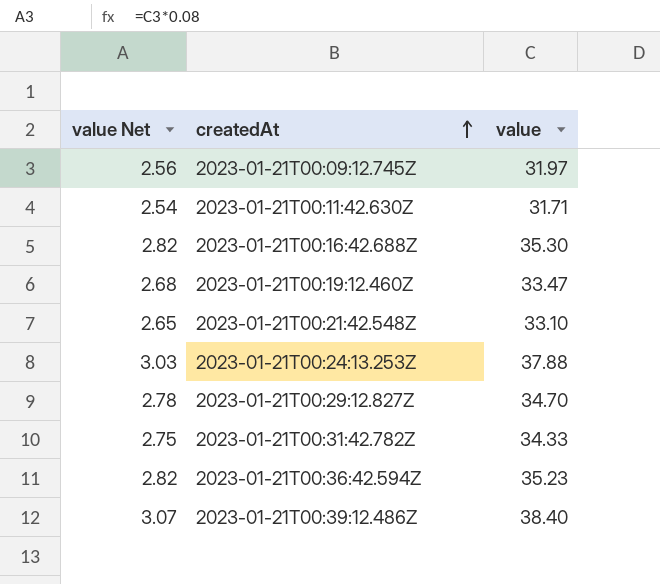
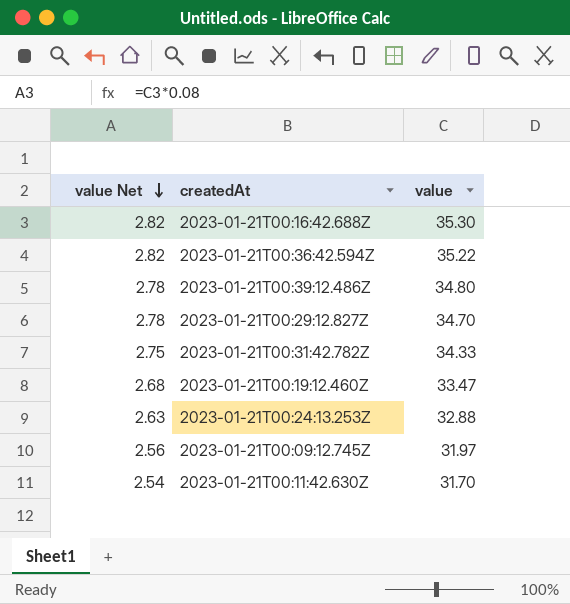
row order: createdAt ascending -> value Net descending
row 2023-01-21T00:21:42.548Z: 2.65 | 33.10 -> none
2023-01-21T00:36:42.594Z | value: 35.23 -> 35.22
2023-01-21T00:39:12.486Z | value Net: 3.07 -> 2.78
2023-01-21T00:39:12.486Z | value: 38.40 -> 34.80
2023-01-21T00:24:13.253Z | value Net: 3.03 -> 2.63
2023-01-21T00:24:13.253Z | value: 37.88 -> 32.88
2023-01-21T00:11:42.630Z | value: 31.71 -> 31.70

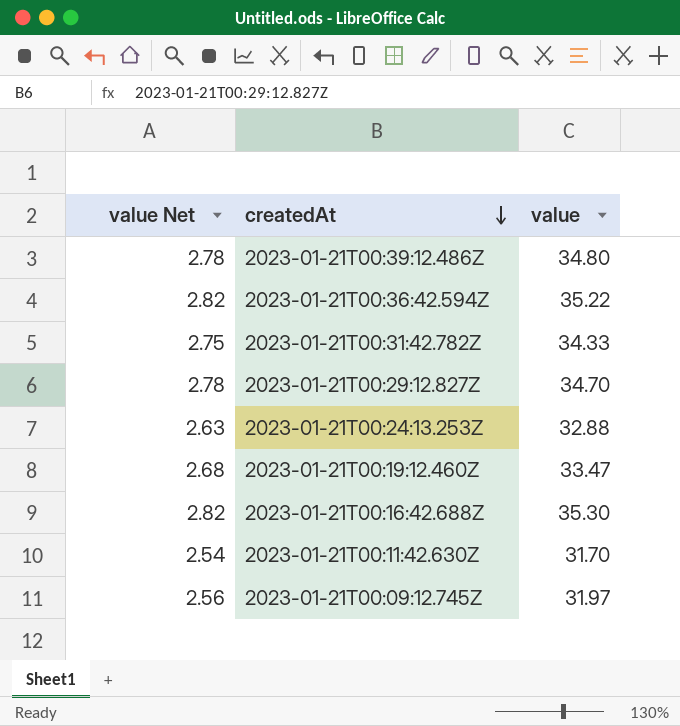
row order: value Net descending -> createdAt descending

